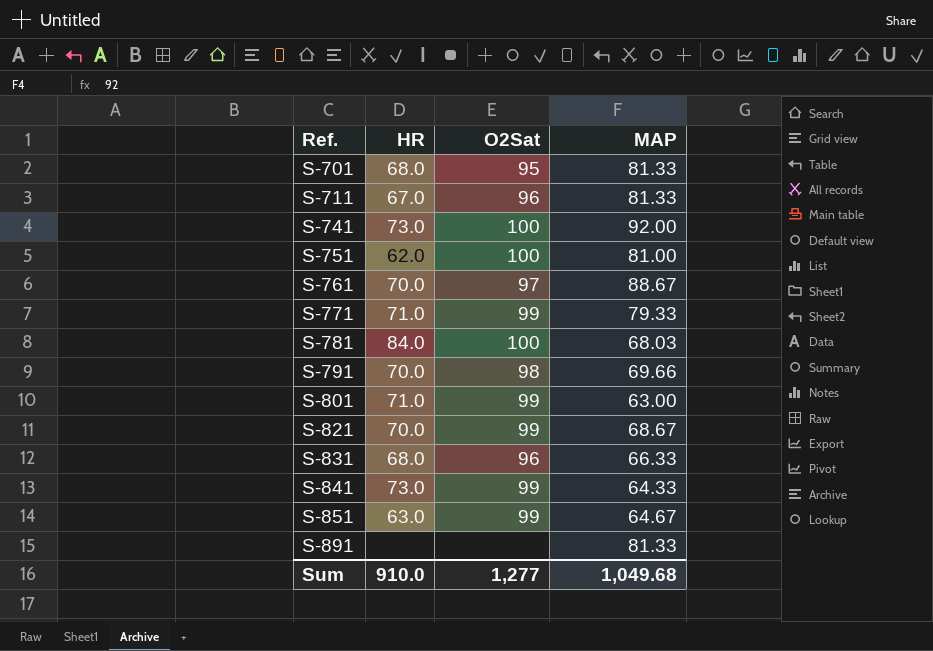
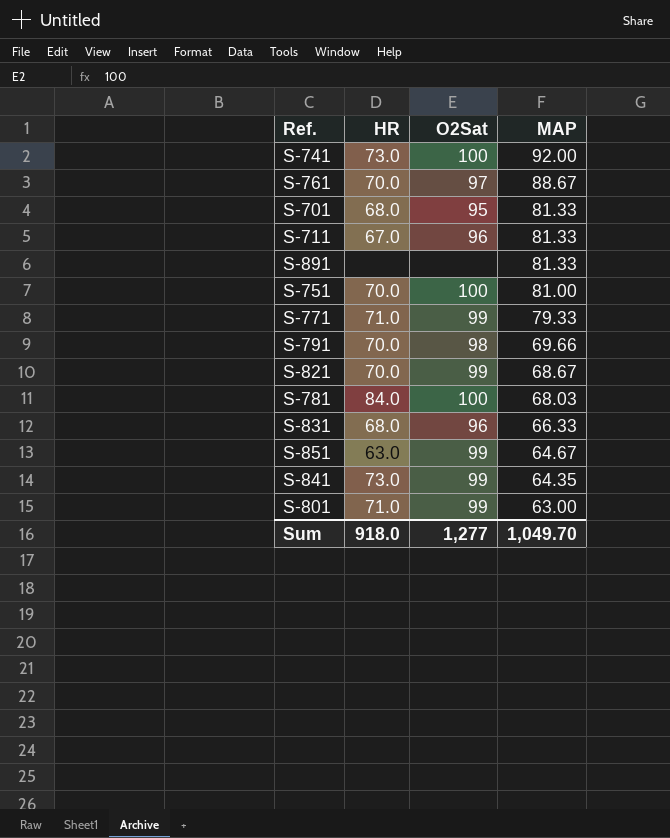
row order: Ref. ascending -> MAP descending
S-751 | HR: 62.0 -> 70.0
S-841 | MAP: 64.33 -> 64.35
Sum | HR: 910.0 -> 918.0
Sum | MAP: 1,049.68 -> 1,049.70

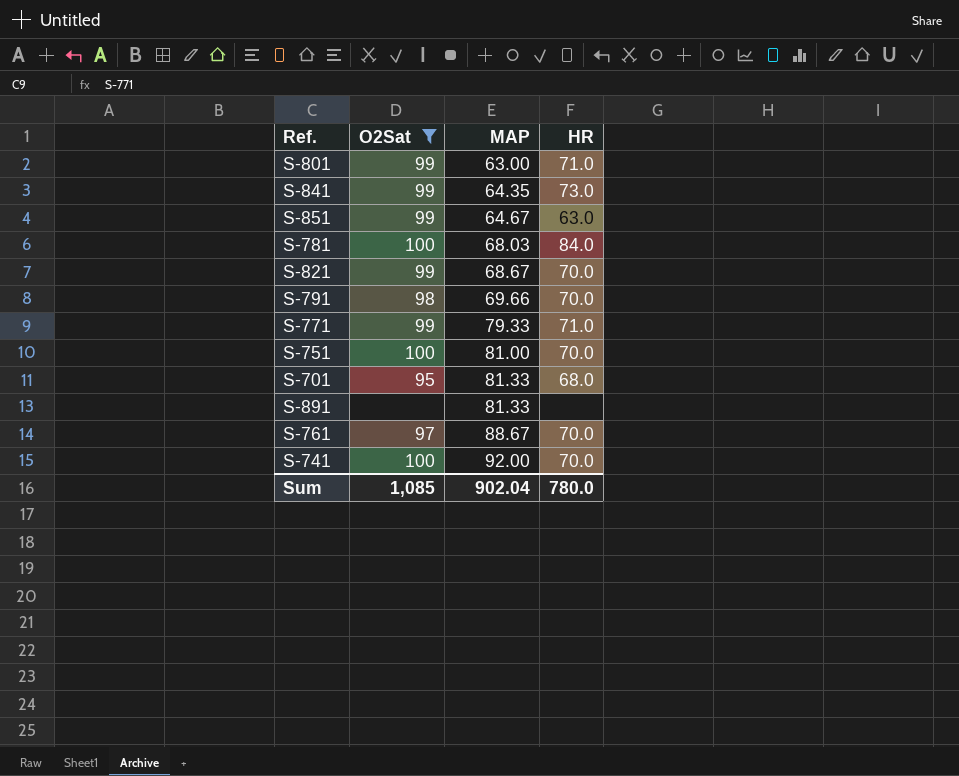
filter: none -> O2Sat != 96
row order: MAP descending -> MAP ascending
column HR | position: 2 -> 4
S-741 | HR: 73.0 -> 70.0
Sum | O2Sat: 1,277 -> 1,085
Sum | MAP: 1,049.70 -> 902.04
Sum | HR: 918.0 -> 780.0

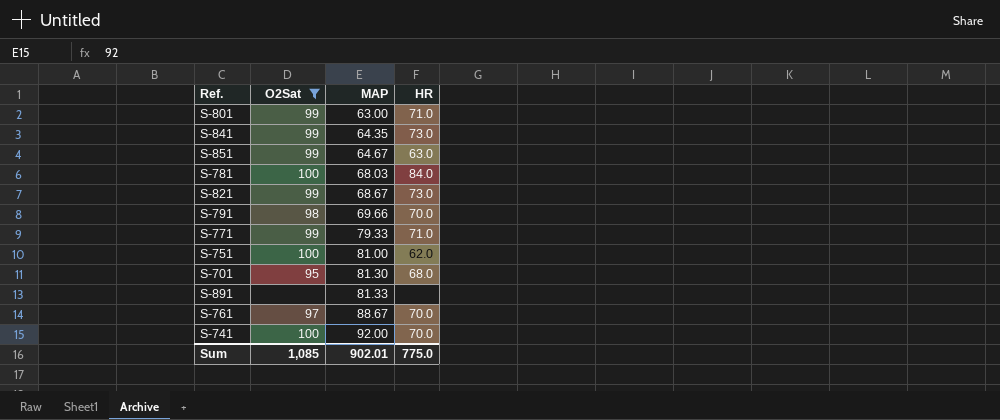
S-821 | HR: 70.0 -> 73.0
S-751 | HR: 70.0 -> 62.0
S-701 | MAP: 81.33 -> 81.30
Sum | MAP: 902.04 -> 902.01
Sum | HR: 780.0 -> 775.0

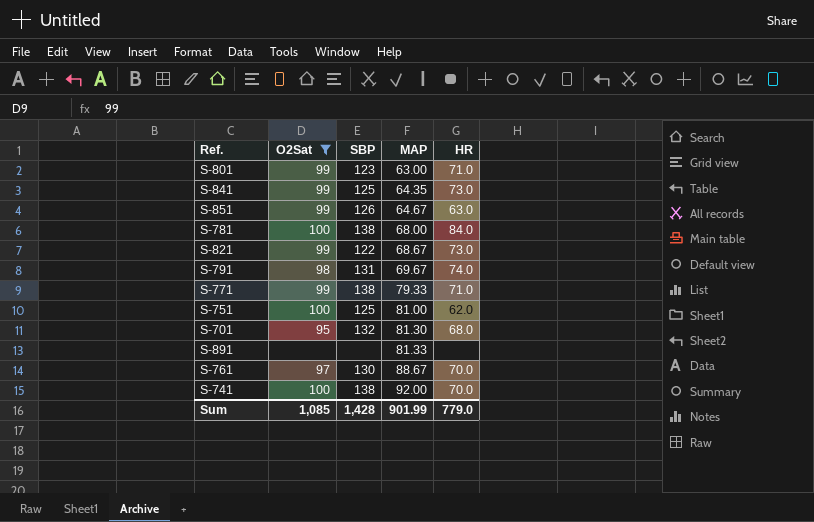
column SBP | position: none -> 3
S-781 | MAP: 68.03 -> 68.00
S-791 | MAP: 69.66 -> 69.67
S-791 | HR: 70.0 -> 74.0
Sum | MAP: 902.01 -> 901.99
Sum | HR: 775.0 -> 779.0

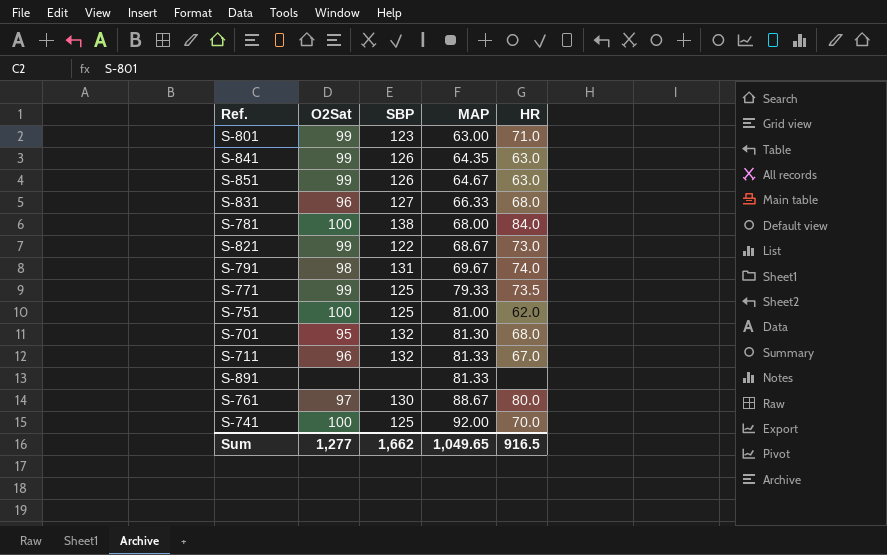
filter: O2Sat != 96 -> none
S-841 | SBP: 125 -> 126
S-841 | HR: 73.0 -> 63.0
S-771 | SBP: 138 -> 125
S-771 | HR: 71.0 -> 73.5
S-761 | HR: 70.0 -> 80.0
S-741 | SBP: 138 -> 125
Sum | O2Sat: 1,085 -> 1,277
Sum | SBP: 1,428 -> 1,662
Sum | MAP: 901.99 -> 1,049.65
Sum | HR: 779.0 -> 916.5

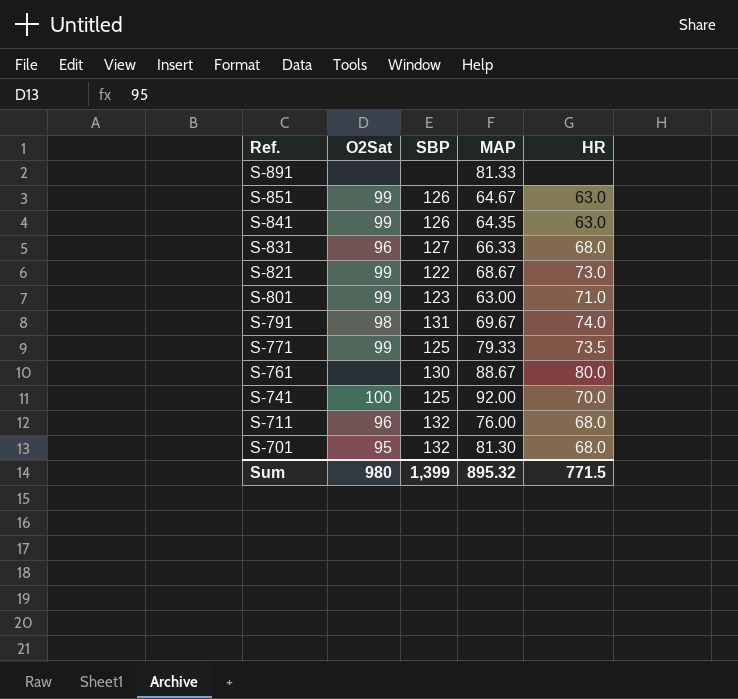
row order: MAP ascending -> Ref. descending
row S-781: 100 | 138 | 68.00 | 84.0 -> none
row S-751: 100 | 125 | 81.00 | 62.0 -> none
S-761 | O2Sat: 97 -> none
S-711 | MAP: 81.33 -> 76.00
S-711 | HR: 67.0 -> 68.0
Sum | O2Sat: 1,277 -> 980
Sum | SBP: 1,662 -> 1,399
Sum | MAP: 1,049.65 -> 895.32
Sum | HR: 916.5 -> 771.5

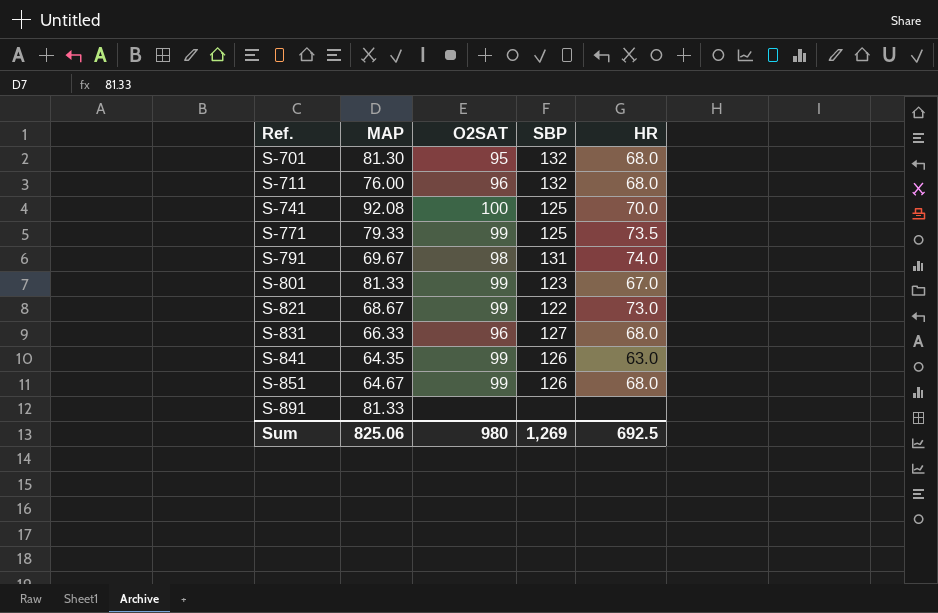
row order: Ref. descending -> Ref. ascending
column MAP | position: 4 -> 2
column name: O2Sat -> O2SAT
row S-761: none | 130 | 88.67 | 80.0 -> none
S-741 | MAP: 92.00 -> 92.08
S-801 | MAP: 63.00 -> 81.33
S-801 | HR: 71.0 -> 67.0
S-851 | HR: 63.0 -> 68.0
Sum | MAP: 895.32 -> 825.06
Sum | SBP: 1,399 -> 1,269
Sum | HR: 771.5 -> 692.5

